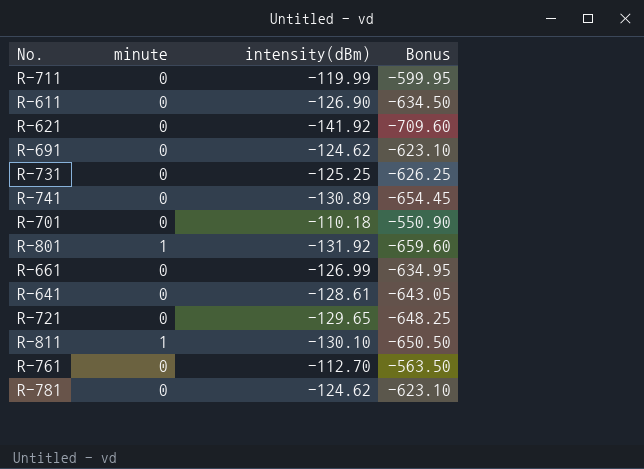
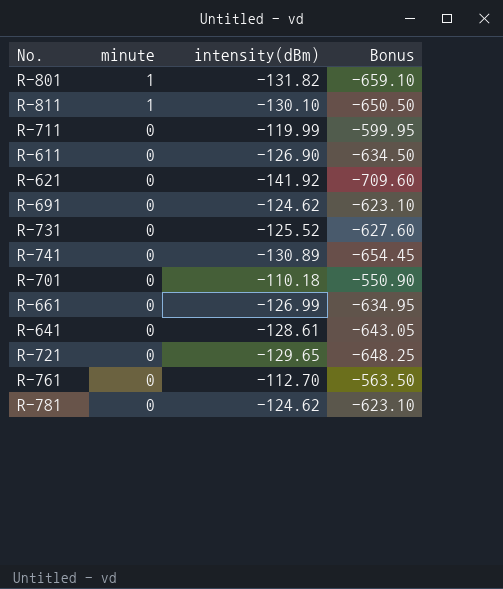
row order: none -> minute descending
R-801 | intensity(dBm): -131.92 -> -131.82
R-801 | Bonus: -659.60 -> -659.10
R-731 | intensity(dBm): -125.25 -> -125.52
R-731 | Bonus: -626.25 -> -627.60

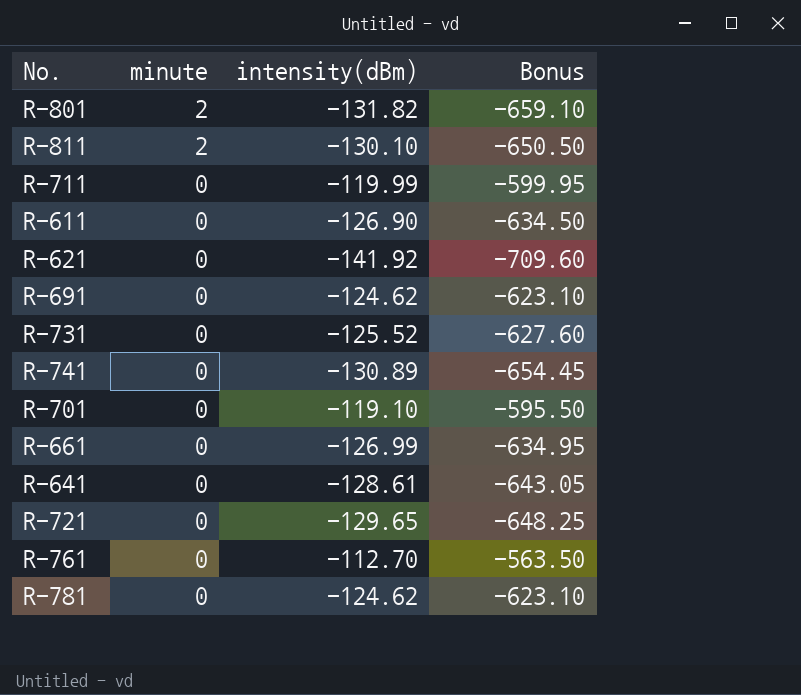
R-801 | minute: 1 -> 2
R-811 | minute: 1 -> 2
R-701 | intensity(dBm): -110.18 -> -119.10
R-701 | Bonus: -550.90 -> -595.50

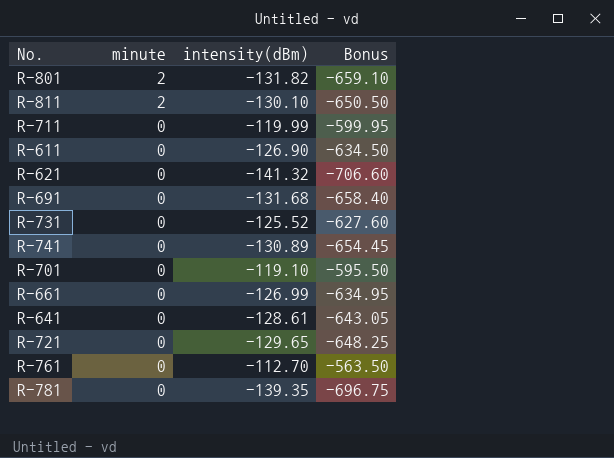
R-621 | intensity(dBm): -141.92 -> -141.32
R-621 | Bonus: -709.60 -> -706.60
R-691 | intensity(dBm): -124.62 -> -131.68
R-691 | Bonus: -623.10 -> -658.40
R-781 | intensity(dBm): -124.62 -> -139.35
R-781 | Bonus: -623.10 -> -696.75

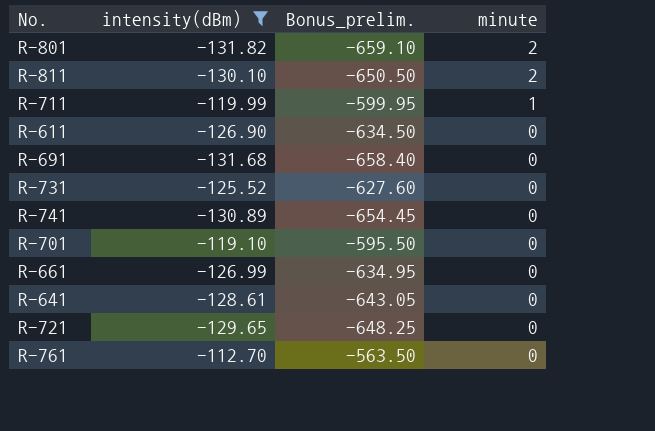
filter: none -> intensity(dBm) >= -131.82
column name: Bonus -> Bonus_prelim.
column minute | position: 2 -> 4
R-711 | minute: 0 -> 1

